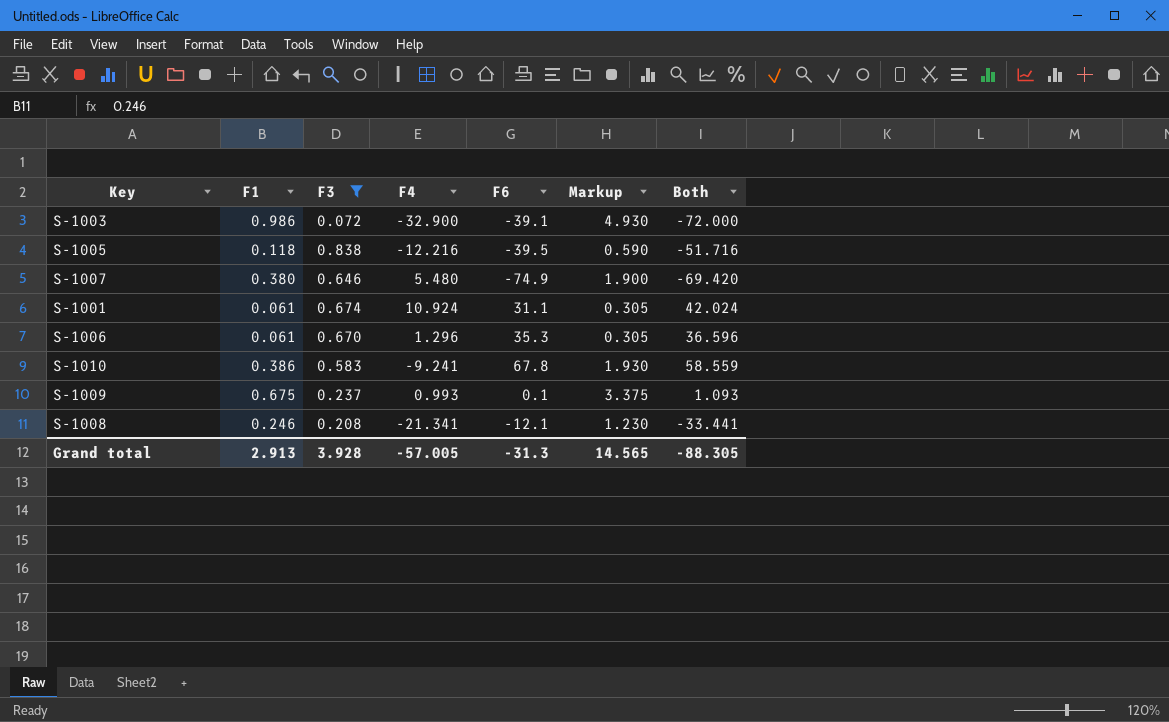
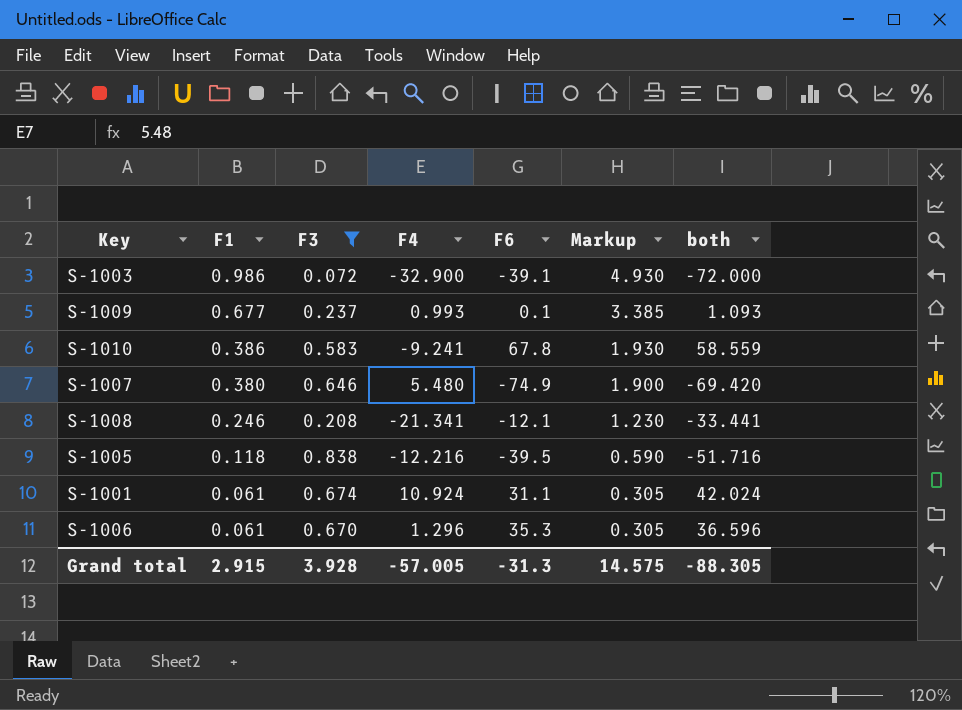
row order: none -> F1 descending
column name: Both -> both
S-1009 | F1: 0.675 -> 0.677
S-1009 | Markup: 3.375 -> 3.385
Grand total | F1: 2.913 -> 2.915
Grand total | Markup: 14.565 -> 14.575

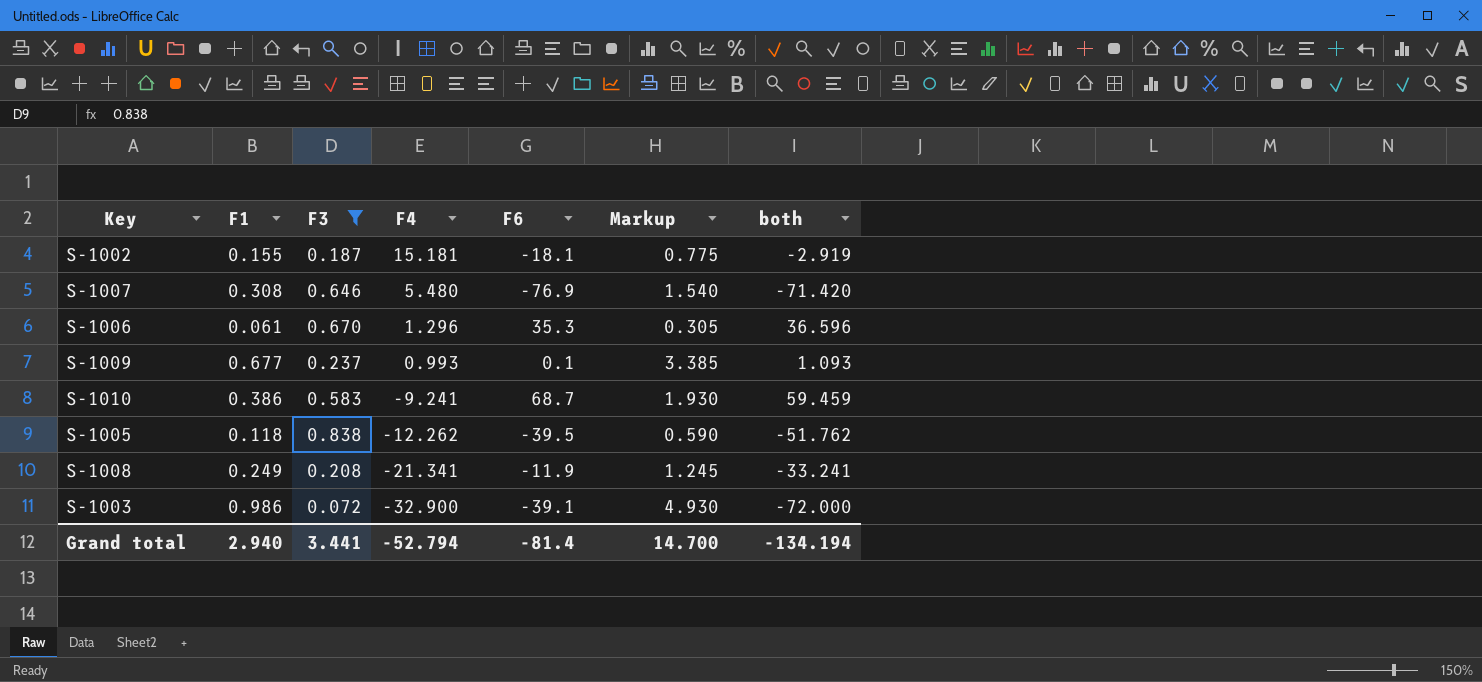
row order: F1 descending -> F4 descending
row S-1001: 0.061 | 0.674 | 10.924 | 31.1 | 0.305 | 42.024 -> none
row S-1002: none -> 0.155 | 0.187 | 15.181 | -18.1 | 0.775 | -2.919
S-1007 | F1: 0.380 -> 0.308
S-1007 | F6: -74.9 -> -76.9
S-1007 | Markup: 1.900 -> 1.540
S-1007 | both: -69.420 -> -71.420
S-1010 | F6: 67.8 -> 68.7
S-1010 | both: 58.559 -> 59.459
S-1005 | F4: -12.216 -> -12.262
S-1005 | both: -51.716 -> -51.762
S-1008 | F1: 0.246 -> 0.249
S-1008 | F6: -12.1 -> -11.9
S-1008 | Markup: 1.230 -> 1.245
S-1008 | both: -33.441 -> -33.241
Grand total | F1: 2.915 -> 2.940
Grand total | F3: 3.928 -> 3.441
Grand total | F4: -57.005 -> -52.794
Grand total | F6: -31.3 -> -81.4
Grand total | Markup: 14.575 -> 14.700
Grand total | both: -88.305 -> -134.194

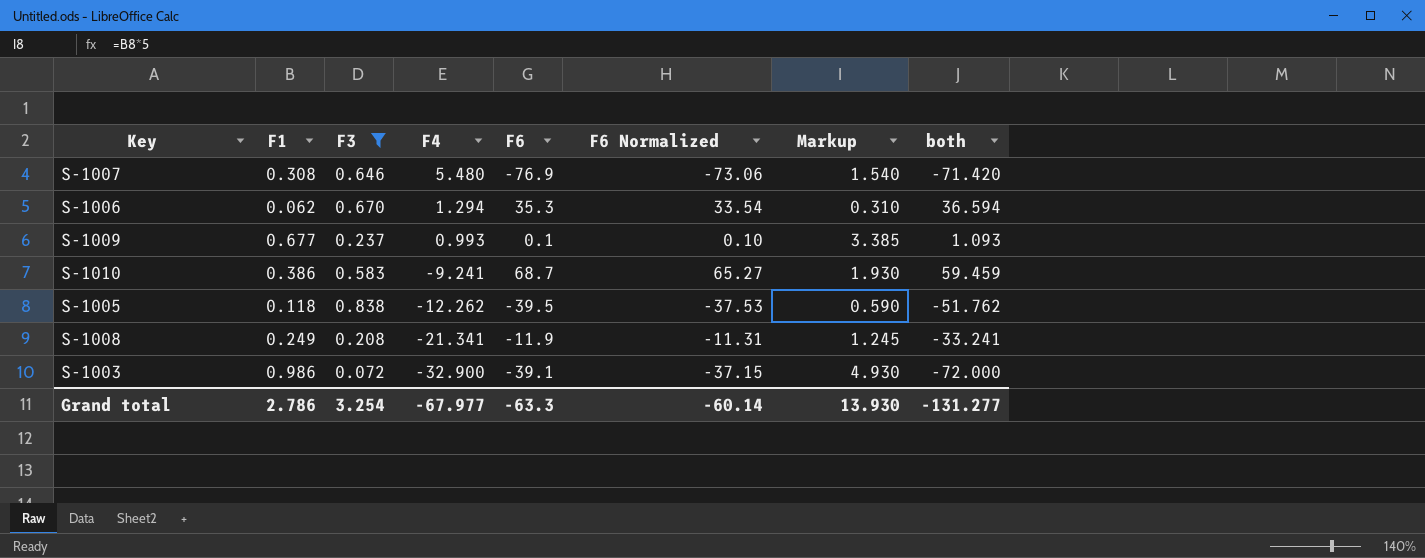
column F6 Normalized | formula: none -> [F6] * 0.95
row S-1002: 0.155 | 0.187 | 15.181 | -18.1 | 0.775 | -2.919 -> none
S-1006 | F1: 0.061 -> 0.062
S-1006 | F4: 1.296 -> 1.294
S-1006 | Markup: 0.305 -> 0.310
S-1006 | both: 36.596 -> 36.594
Grand total | F1: 2.940 -> 2.786
Grand total | F3: 3.441 -> 3.254
Grand total | F4: -52.794 -> -67.977
Grand total | F6: -81.4 -> -63.3
Grand total | Markup: 14.700 -> 13.930
Grand total | both: -134.194 -> -131.277

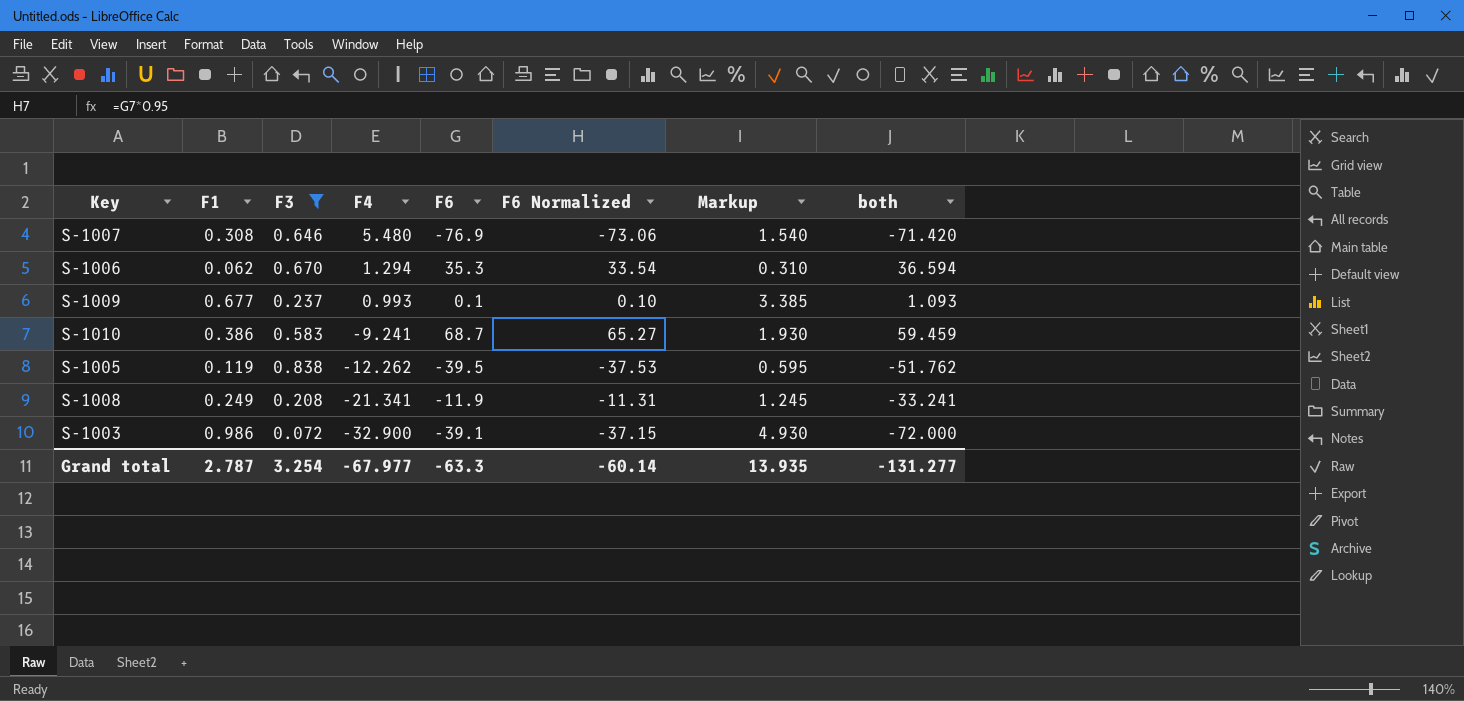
S-1005 | F1: 0.118 -> 0.119
S-1005 | Markup: 0.590 -> 0.595
Grand total | F1: 2.786 -> 2.787
Grand total | Markup: 13.930 -> 13.935

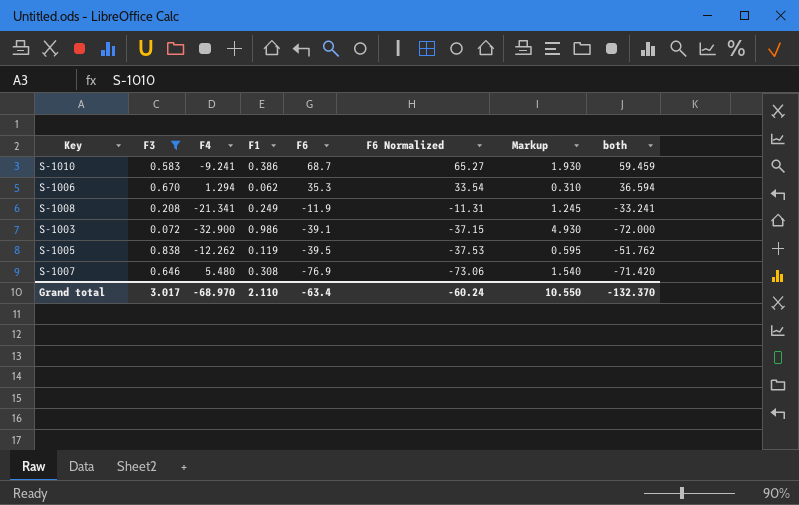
row order: F4 descending -> F6 descending
column F1 | position: 2 -> 4
row S-1009: 0.677 | 0.237 | 0.993 | 0.1 | 0.10 | 3.385 | 1.093 -> none
Grand total | F3: 3.254 -> 3.017
Grand total | F4: -67.977 -> -68.970
Grand total | F1: 2.787 -> 2.110
Grand total | F6: -63.3 -> -63.4
Grand total | F6 Normalized: -60.14 -> -60.24
Grand total | Markup: 13.935 -> 10.550
Grand total | both: -131.277 -> -132.370

